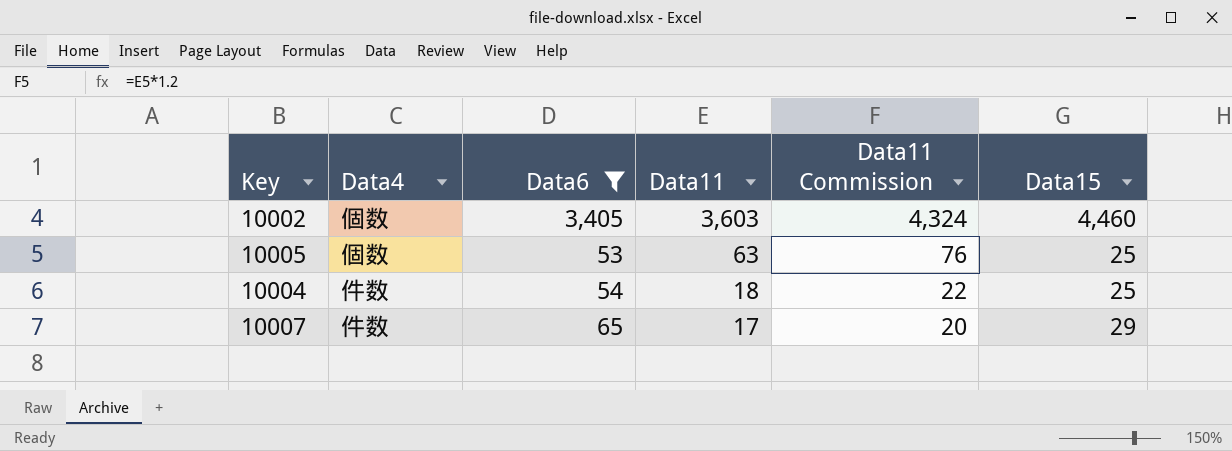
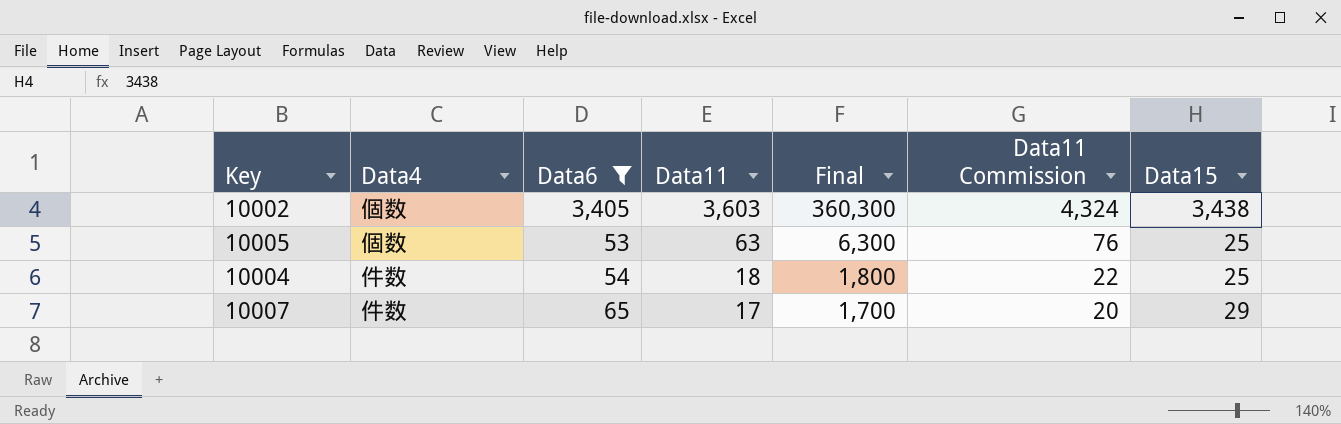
column Final | formula: none -> [Data11] * 100
10002 | Data15: 4,460 -> 3,438

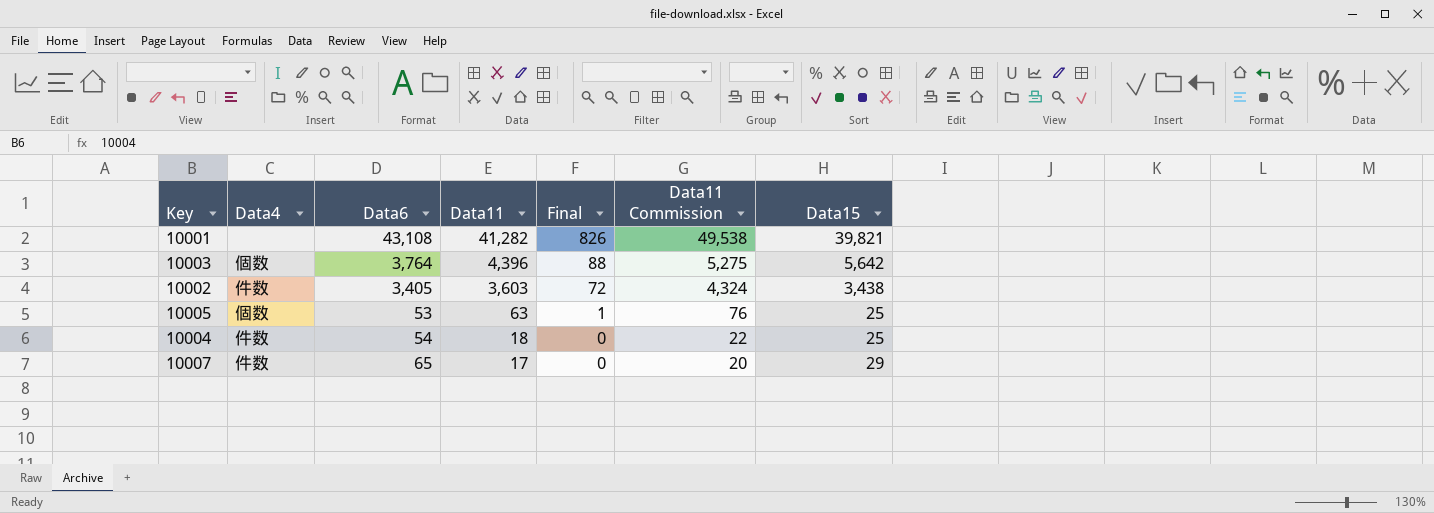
filter: Data6 <= 3,405 -> none
column Final | formula: [Data11] * 100 -> [Data11] * 0.02
10002 | Data4: 個数 -> 件数

